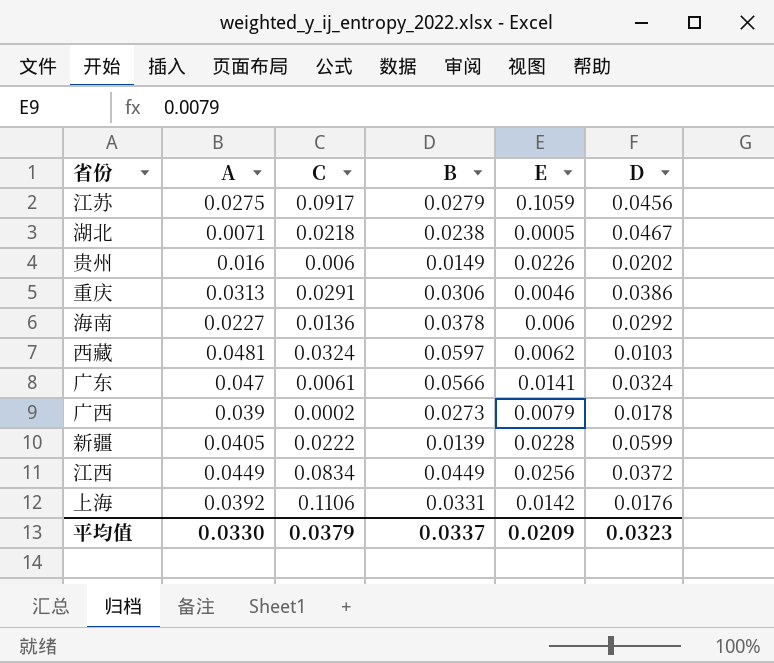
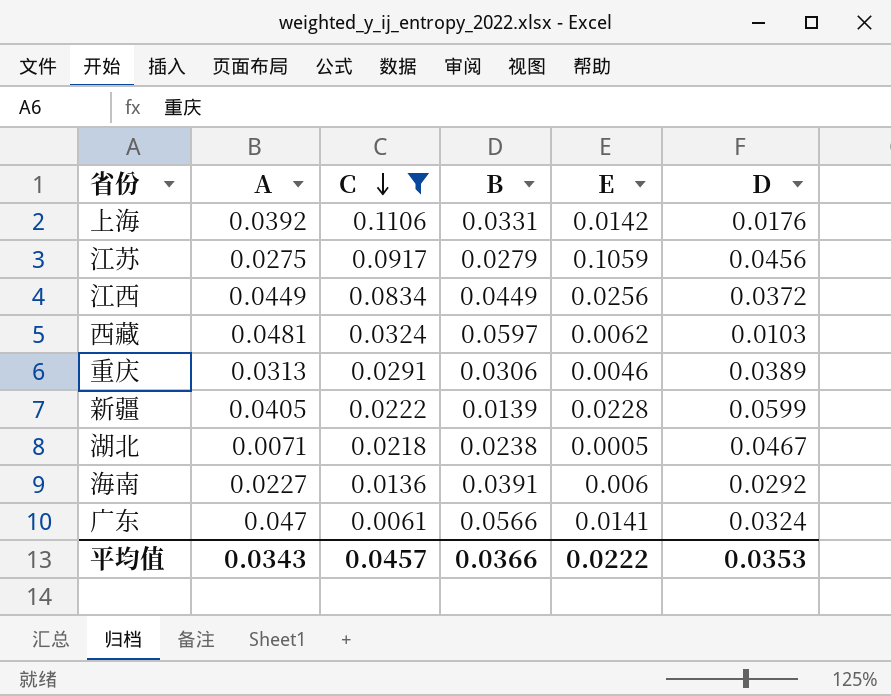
filter: none -> C >= 0.0061
row order: none -> C descending
重庆 | D: 0.0386 -> 0.0389
海南 | B: 0.0378 -> 0.0391
平均值 | A: 0.0330 -> 0.0343
平均值 | C: 0.0379 -> 0.0457
平均值 | B: 0.0337 -> 0.0366
平均值 | E: 0.0209 -> 0.0222
平均值 | D: 0.0323 -> 0.0353

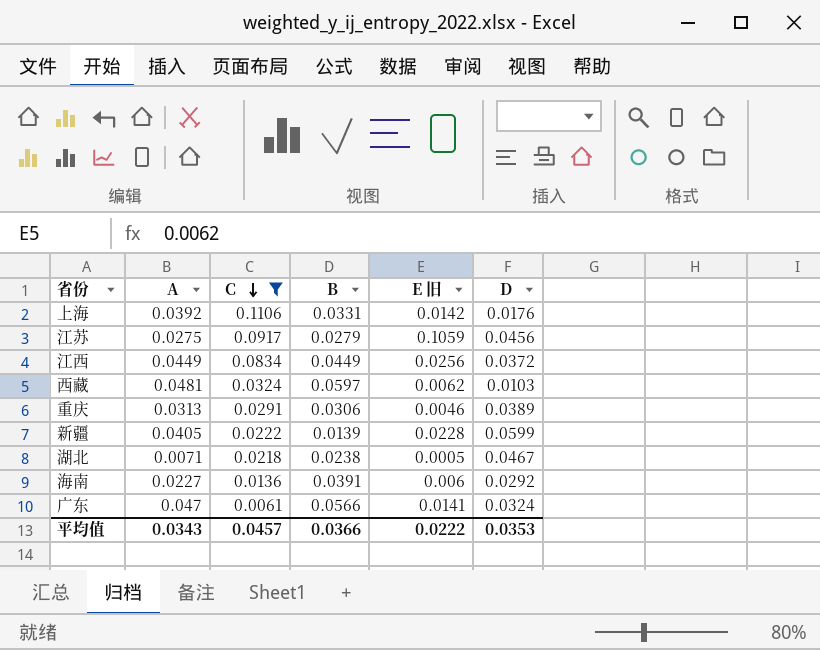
column name: E -> E 旧

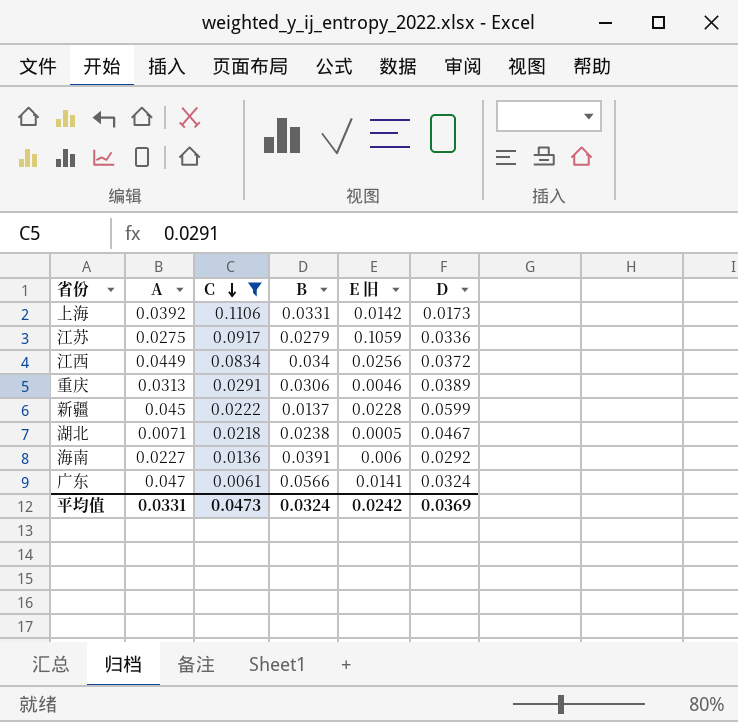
row 西藏: 0.0481 | 0.0324 | 0.0597 | 0.0062 | 0.0103 -> none
上海 | D: 0.0176 -> 0.0173
江苏 | D: 0.0456 -> 0.0336
江西 | B: 0.0449 -> 0.034
新疆 | A: 0.0405 -> 0.045
新疆 | B: 0.0139 -> 0.0137
平均值 | A: 0.0343 -> 0.0331
平均值 | C: 0.0457 -> 0.0473
平均值 | B: 0.0366 -> 0.0324
平均值 | E 旧: 0.0222 -> 0.0242
平均值 | D: 0.0353 -> 0.0369

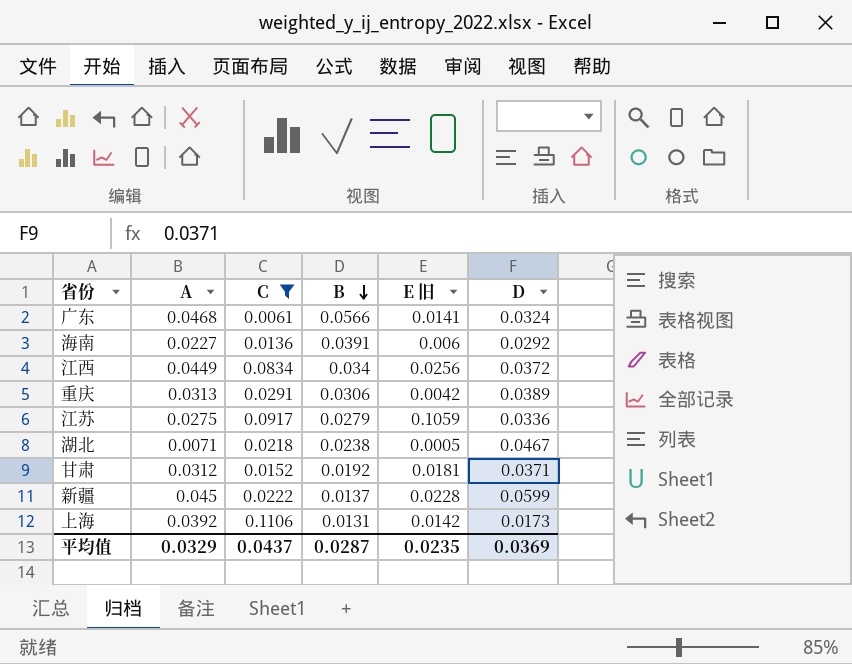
row order: C descending -> B descending
广东 | A: 0.047 -> 0.0468
重庆 | E 旧: 0.0046 -> 0.0042
row 甘肃: none -> 0.0312 | 0.0152 | 0.0192 | 0.0181 | 0.0371
上海 | B: 0.0331 -> 0.0131
平均值 | A: 0.0331 -> 0.0329
平均值 | C: 0.0473 -> 0.0437
平均值 | B: 0.0324 -> 0.0287
平均值 | E 旧: 0.0242 -> 0.0235

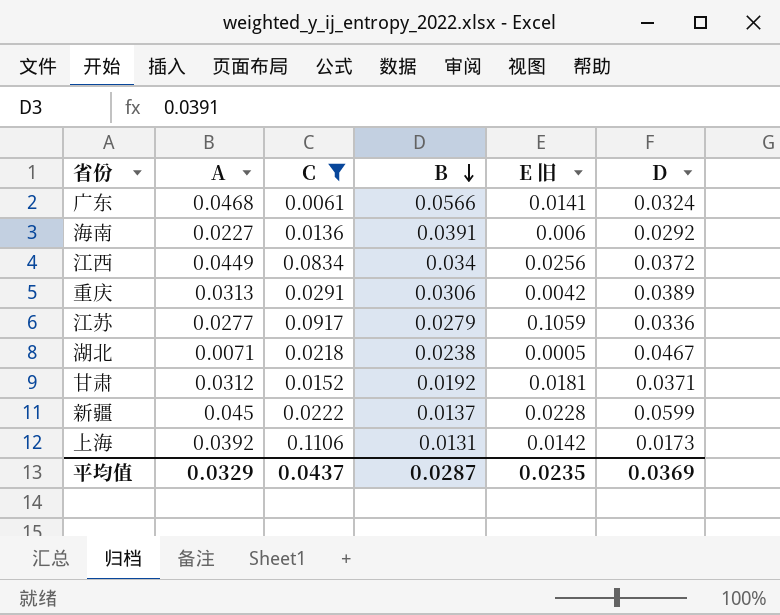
江苏 | A: 0.0275 -> 0.0277

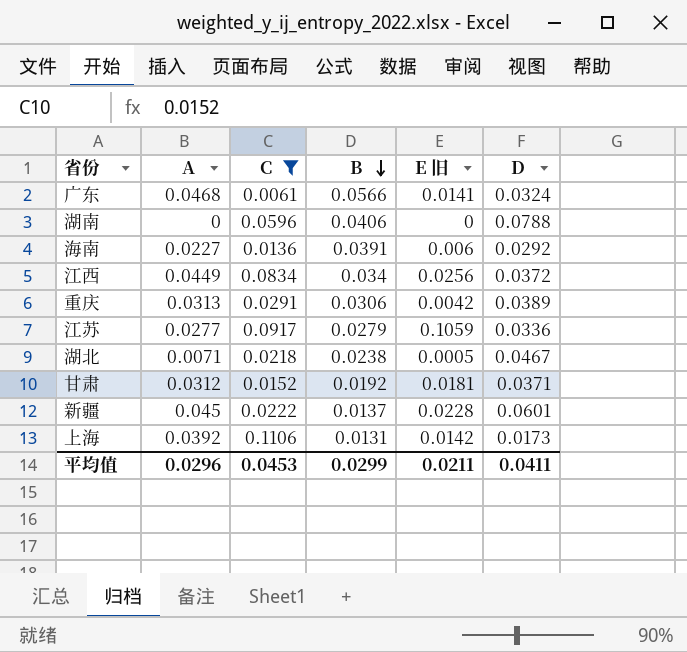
row 湖南: none -> 0 | 0.0596 | 0.0406 | 0 | 0.0788
新疆 | D: 0.0599 -> 0.0601
平均值 | A: 0.0329 -> 0.0296
平均值 | C: 0.0437 -> 0.0453
平均值 | B: 0.0287 -> 0.0299
平均值 | E 旧: 0.0235 -> 0.0211
平均值 | D: 0.0369 -> 0.0411

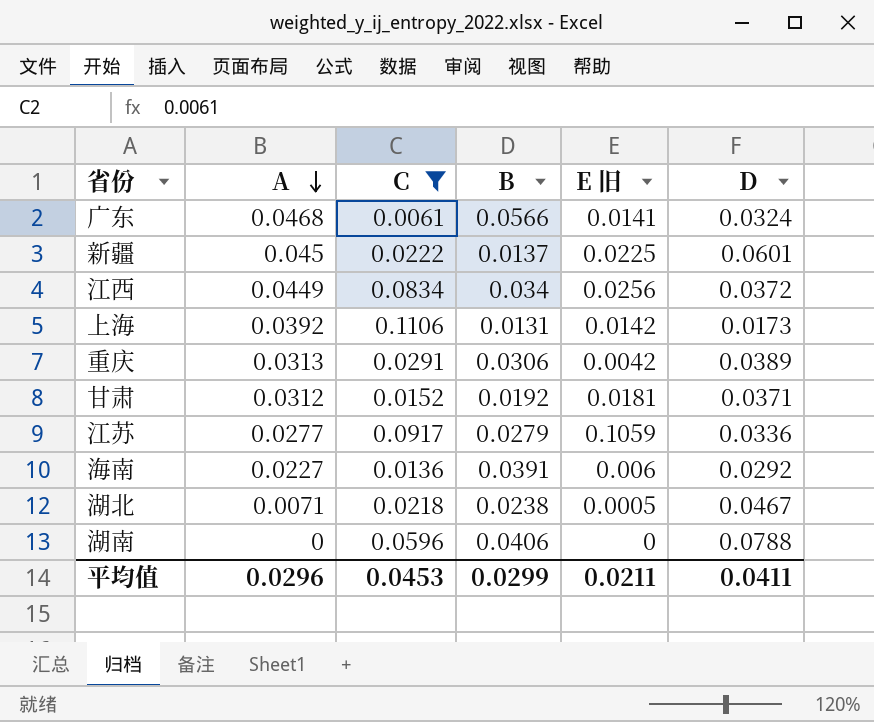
row order: B descending -> A descending
新疆 | E 旧: 0.0228 -> 0.0225

